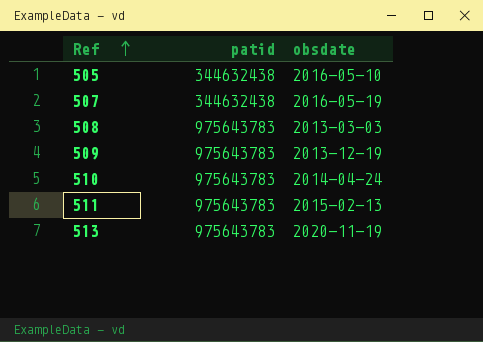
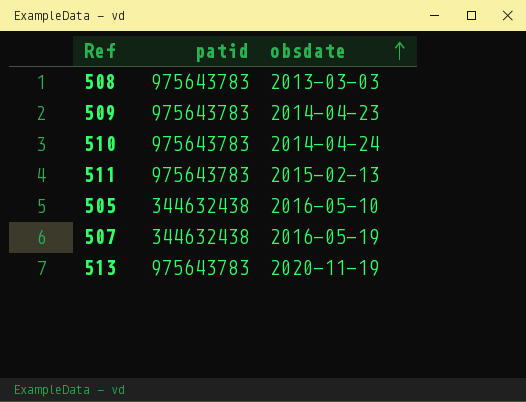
row order: Ref ascending -> obsdate ascending
509 | obsdate: 2013-12-19 -> 2014-04-23

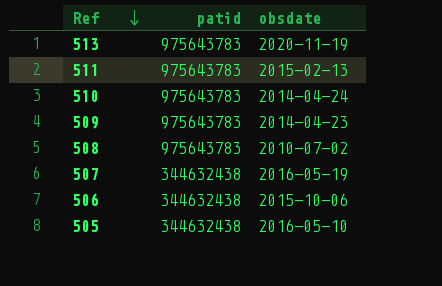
row order: obsdate ascending -> Ref descending
508 | obsdate: 2013-03-03 -> 2010-07-02
row 506: none -> 344632438 | 2015-10-06

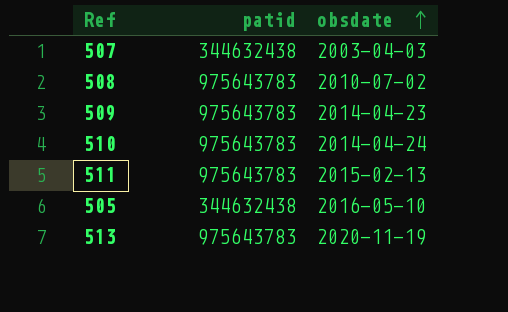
row order: Ref descending -> obsdate ascending
row 506: 344632438 | 2015-10-06 -> none
507 | obsdate: 2016-05-19 -> 2003-04-03

